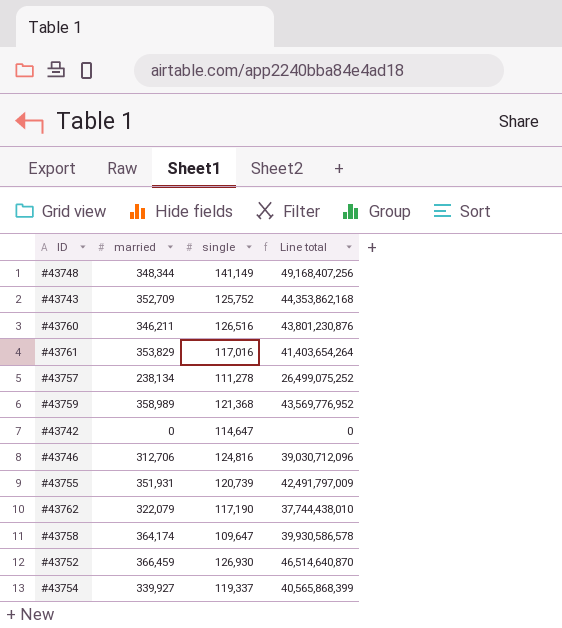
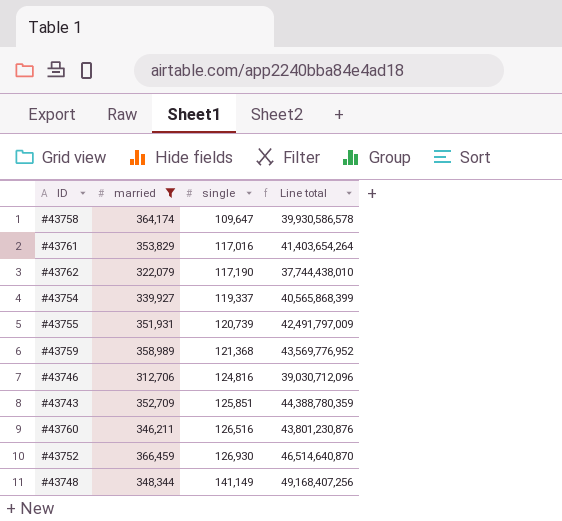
filter: none -> married >= 312,706
row order: none -> single ascending
#43743 | single: 125,752 -> 125,851
#43743 | Line total: 44,353,862,168 -> 44,388,780,359

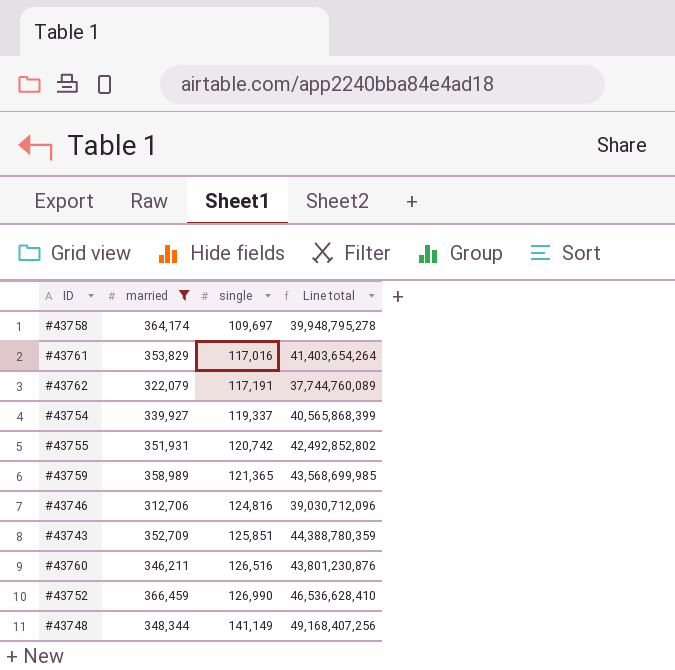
#43758 | single: 109,647 -> 109,697
#43758 | Line total: 39,930,586,578 -> 39,948,795,278
#43762 | single: 117,190 -> 117,191
#43762 | Line total: 37,744,438,010 -> 37,744,760,089
#43755 | single: 120,739 -> 120,742
#43755 | Line total: 42,491,797,009 -> 42,492,852,802
#43759 | single: 121,368 -> 121,365
#43759 | Line total: 43,569,776,952 -> 43,568,699,985
#43752 | single: 126,930 -> 126,990
#43752 | Line total: 46,514,640,870 -> 46,536,628,410

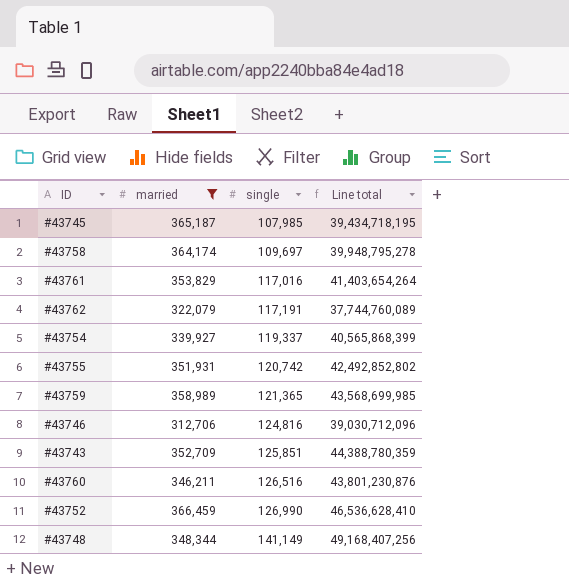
row #43745: none -> 365,187 | 107,985 | 39,434,718,195

